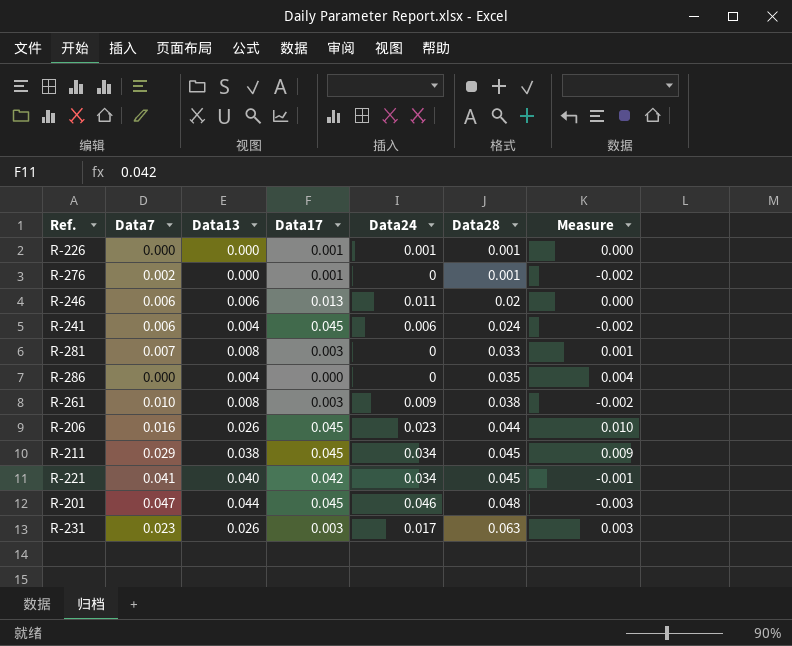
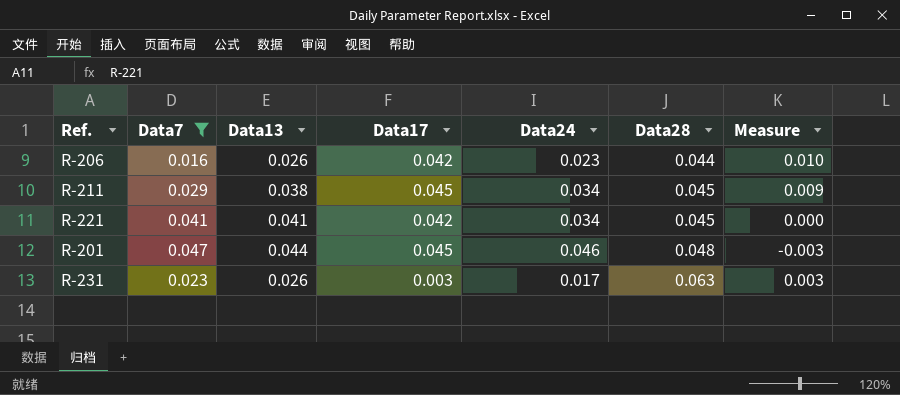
filter: none -> Data7 >= 0.016
R-206 | Data17: 0.045 -> 0.042
R-221 | Data13: 0.040 -> 0.041
R-221 | Measure: -0.001 -> 0.000

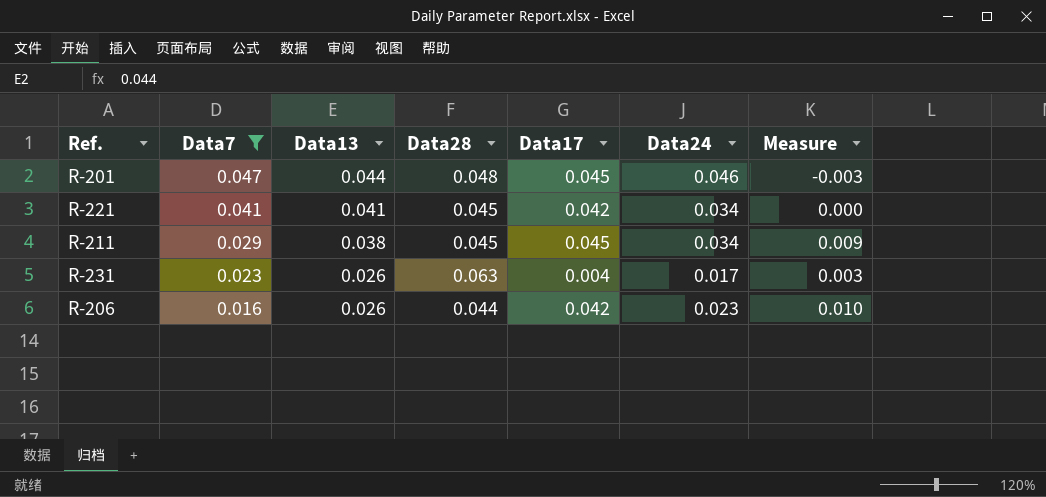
row order: Data28 ascending -> Data7 descending
column Data28 | position: 6 -> 4
R-231 | Data17: 0.003 -> 0.004

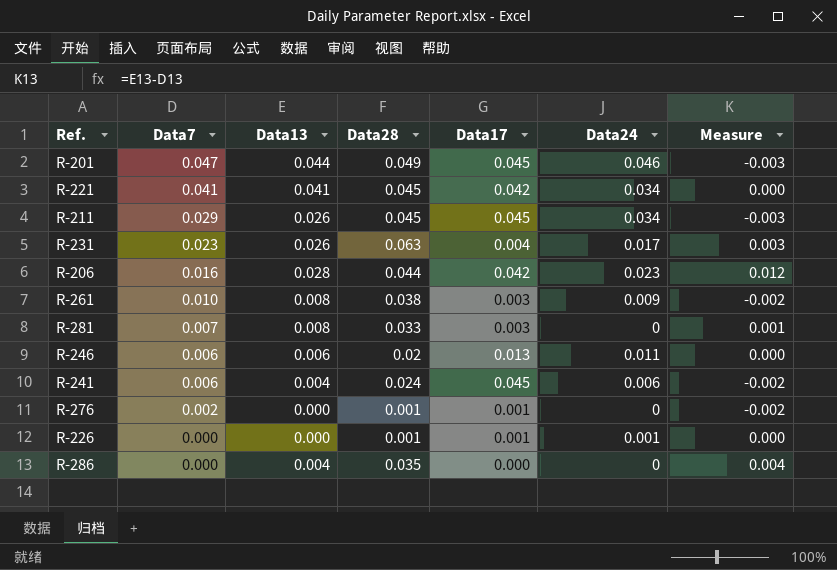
filter: Data7 >= 0.016 -> none
R-201 | Data28: 0.048 -> 0.049
R-211 | Data13: 0.038 -> 0.026
R-211 | Measure: 0.009 -> -0.003
R-206 | Data13: 0.026 -> 0.028
R-206 | Measure: 0.010 -> 0.012

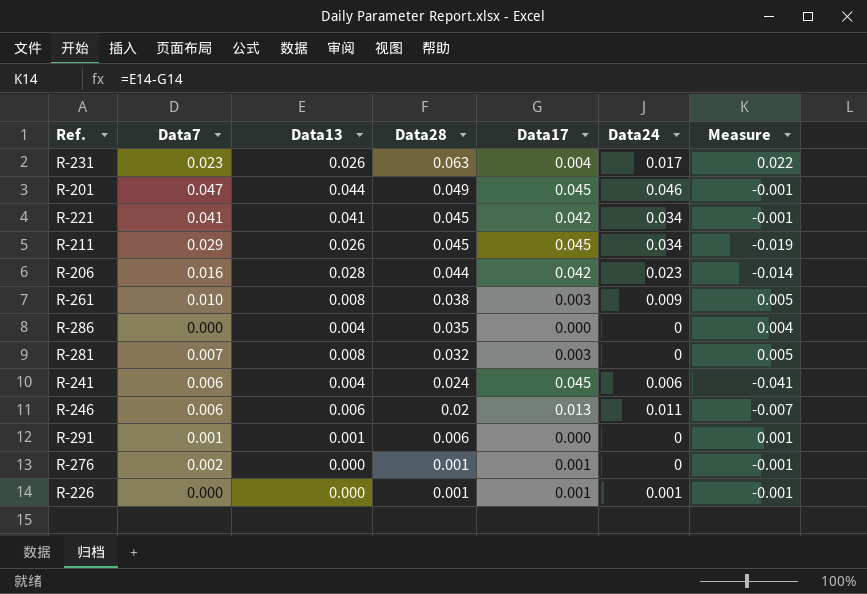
row order: Data7 descending -> Data28 descending
column Measure | formula: [Data13] - [Data7] -> [Data13] - [Data17]
R-281 | Data28: 0.033 -> 0.032
row R-291: none -> 0.001 | 0.001 | 0.006 | 0.000 | 0 | 0.001

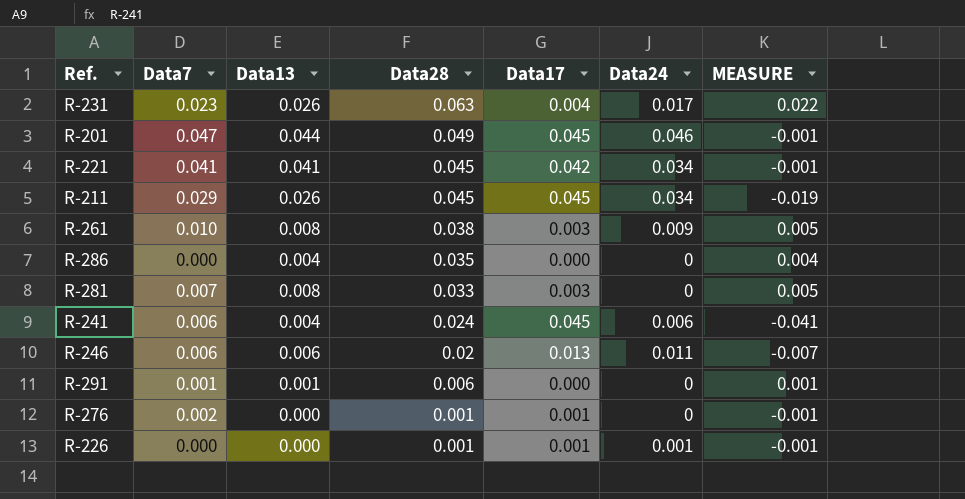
column name: Measure -> MEASURE
row R-206: 0.016 | 0.028 | 0.044 | 0.042 | 0.023 | -0.014 -> none
R-281 | Data28: 0.032 -> 0.033

